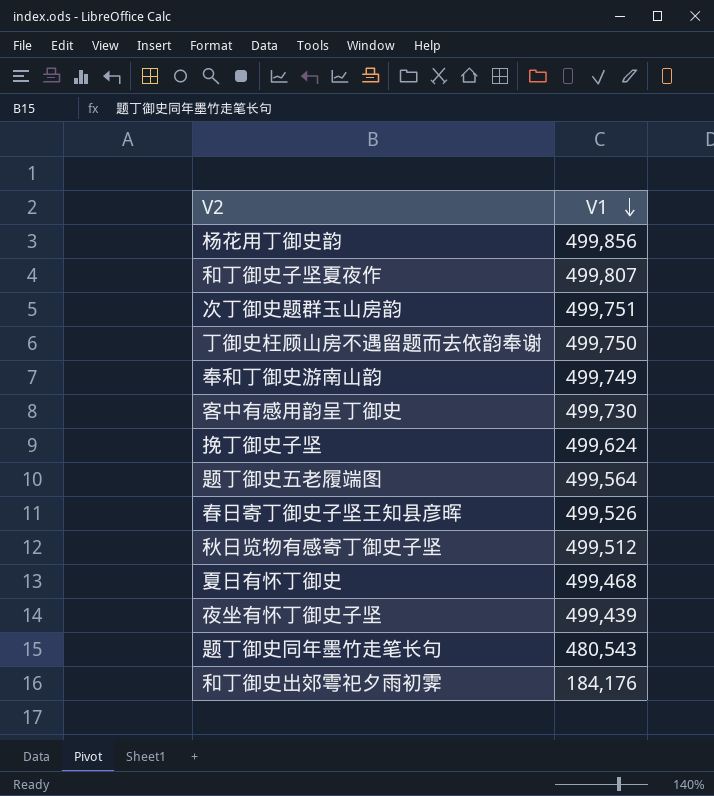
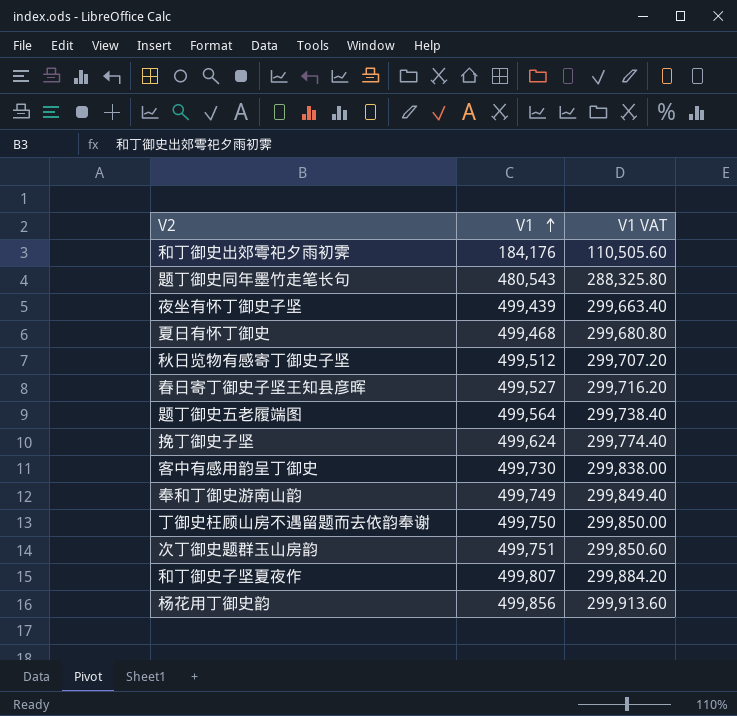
row order: V1 descending -> V1 ascending
column V1 VAT | formula: none -> [V1] * 0.6
春日寄丁御史子坚王知县彦晖 | V1: 499,526 -> 499,527

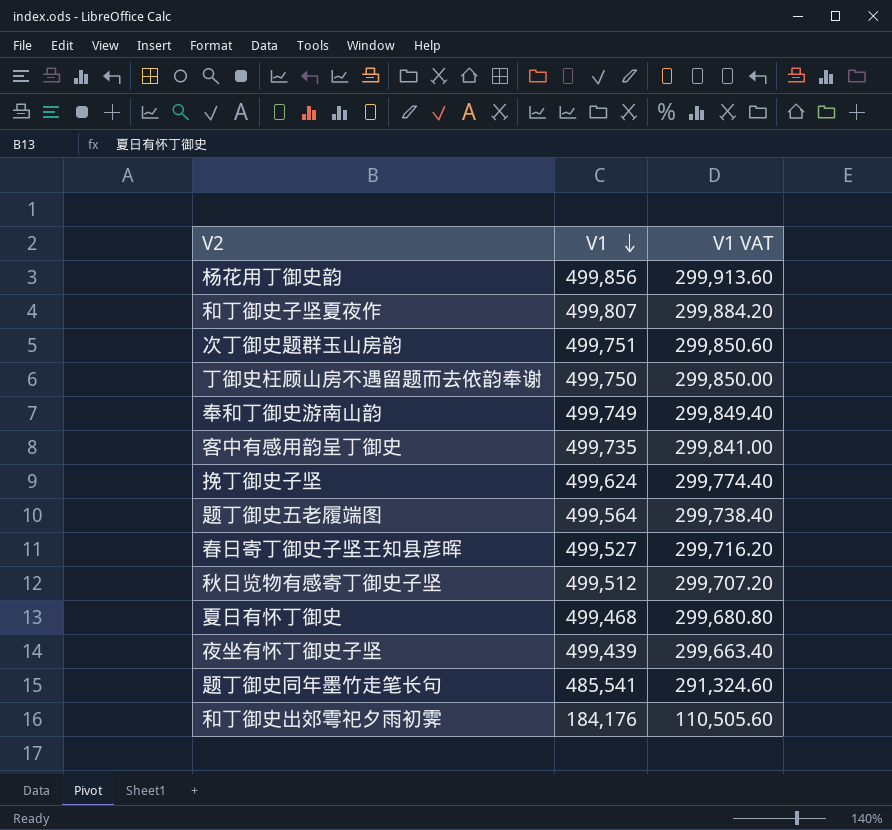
row order: V1 ascending -> V1 descending
客中有感用韵呈丁御史 | V1: 499,730 -> 499,735
客中有感用韵呈丁御史 | V1 VAT: 299,838.00 -> 299,841.00
题丁御史同年墨竹走笔长句 | V1: 480,543 -> 485,541
题丁御史同年墨竹走笔长句 | V1 VAT: 288,325.80 -> 291,324.60

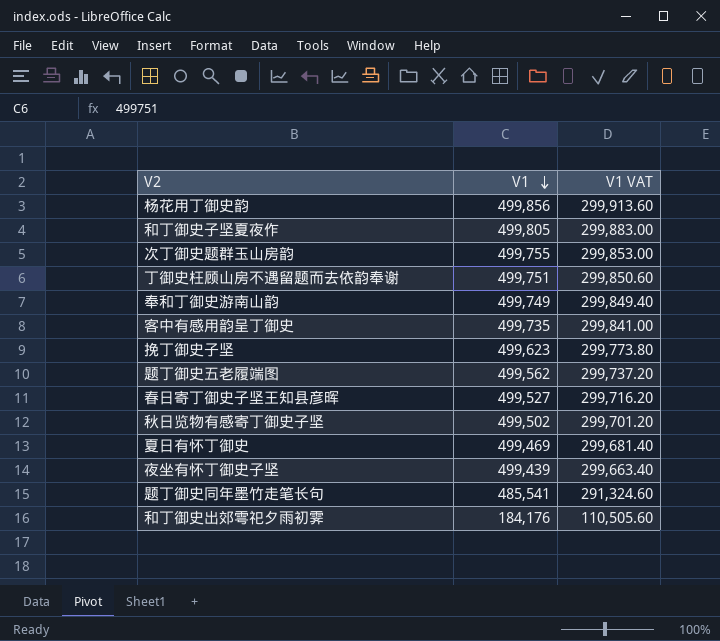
和丁御史子坚夏夜作 | V1: 499,807 -> 499,805
和丁御史子坚夏夜作 | V1 VAT: 299,884.20 -> 299,883.00
次丁御史题群玉山房韵 | V1: 499,751 -> 499,755
次丁御史题群玉山房韵 | V1 VAT: 299,850.60 -> 299,853.00
丁御史枉顾山房不遇留题而去依韵奉谢 | V1: 499,750 -> 499,751
丁御史枉顾山房不遇留题而去依韵奉谢 | V1 VAT: 299,850.00 -> 299,850.60
挽丁御史子坚 | V1: 499,624 -> 499,623
挽丁御史子坚 | V1 VAT: 299,774.40 -> 299,773.80
题丁御史五老履端图 | V1: 499,564 -> 499,562
题丁御史五老履端图 | V1 VAT: 299,738.40 -> 299,737.20
秋日览物有感寄丁御史子坚 | V1: 499,512 -> 499,502
秋日览物有感寄丁御史子坚 | V1 VAT: 299,707.20 -> 299,701.20
夏日有怀丁御史 | V1: 499,468 -> 499,469
夏日有怀丁御史 | V1 VAT: 299,680.80 -> 299,681.40

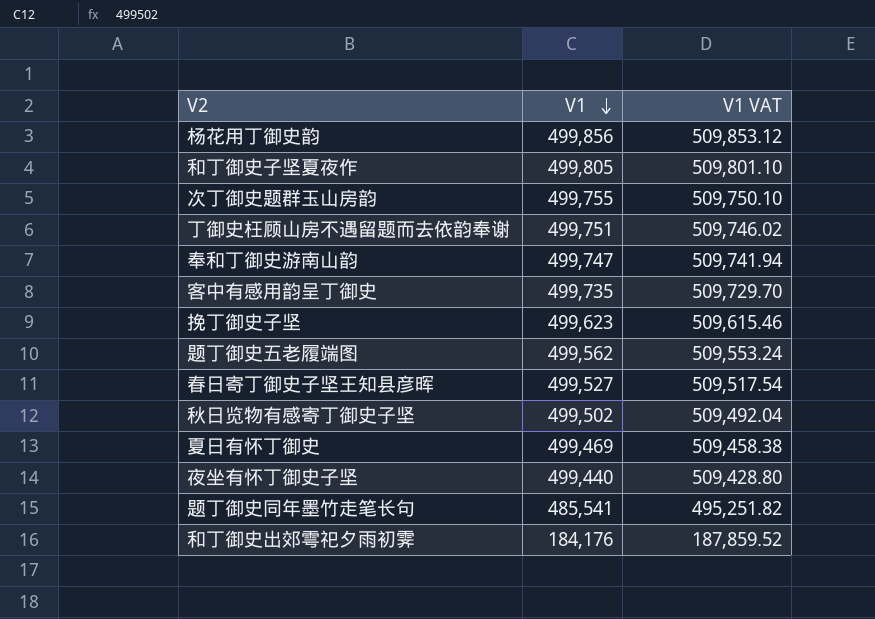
column V1 VAT | formula: [V1] * 0.6 -> [V1] * 1.02
奉和丁御史游南山韵 | V1: 499,749 -> 499,747
夜坐有怀丁御史子坚 | V1: 499,439 -> 499,440

